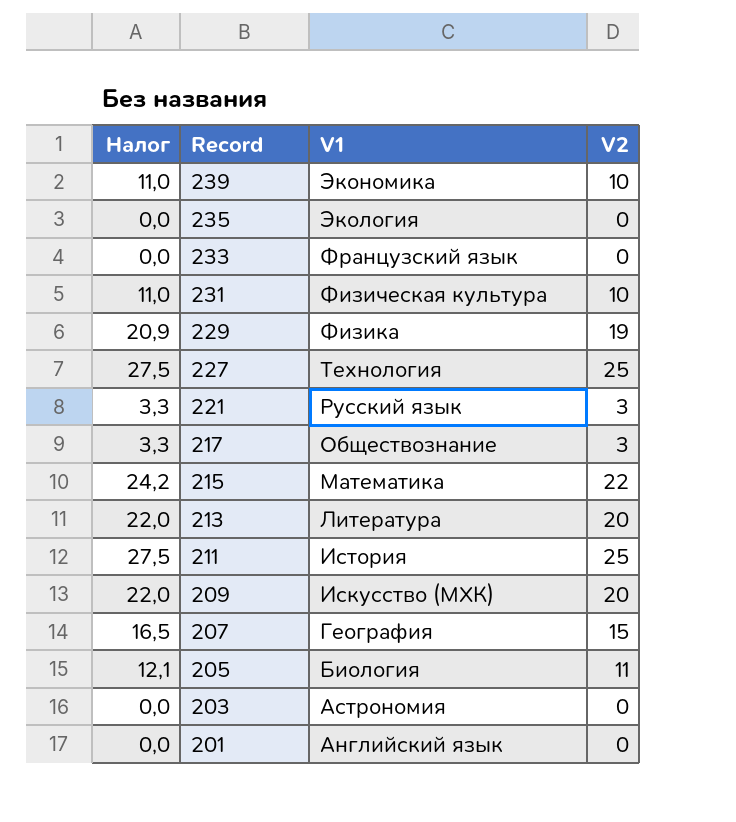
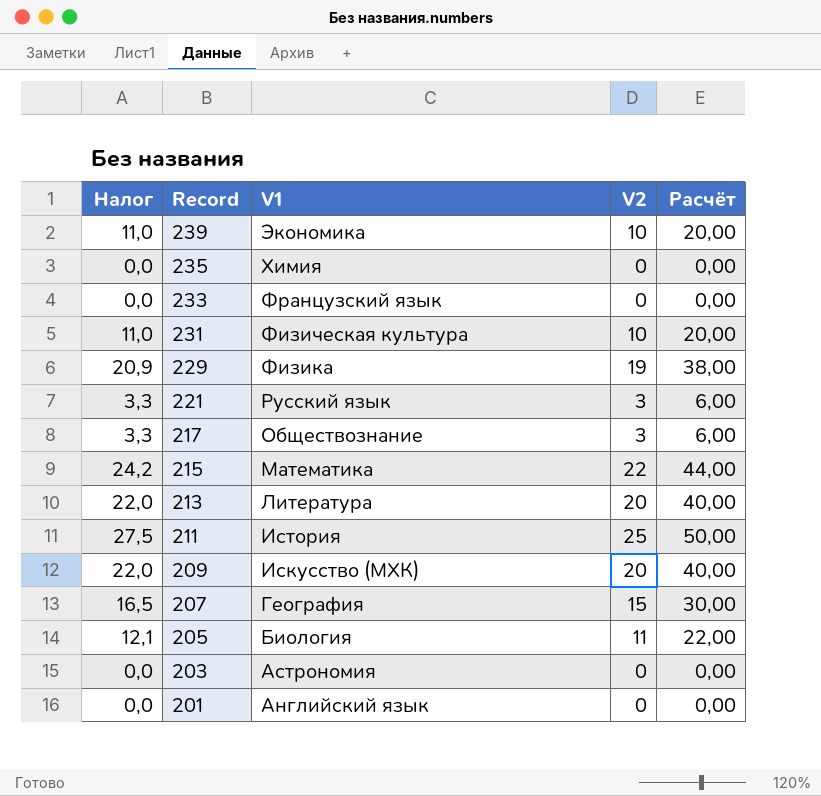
column Расчёт | formula: none -> [V2] * 2
row 227: 27,5 | Технология | 25 -> none
235 | V1: Экология -> Химия

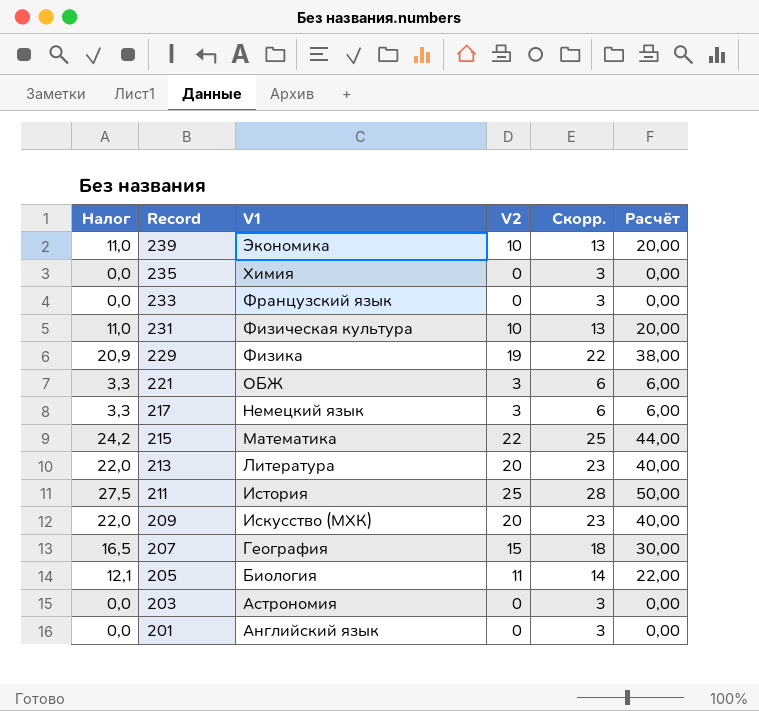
column Скорр. | formula: none -> [V2] + 3
221 | V1: Русский язык -> ОБЖ
217 | V1: Обществознание -> Немецкий язык

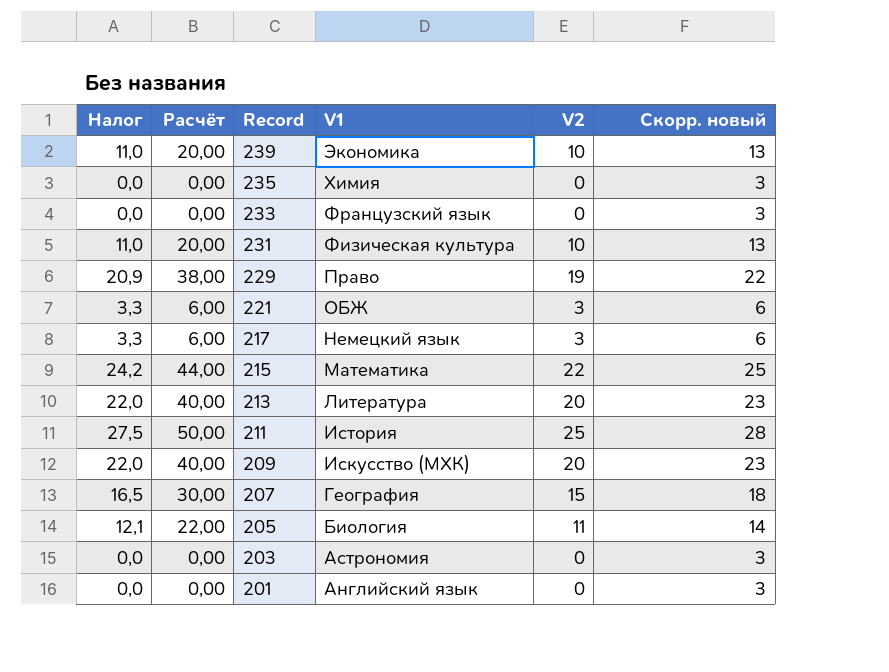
column Расчёт | position: 6 -> 2
column name: Скорр. -> Скорр. новый
229 | V1: Физика -> Право

